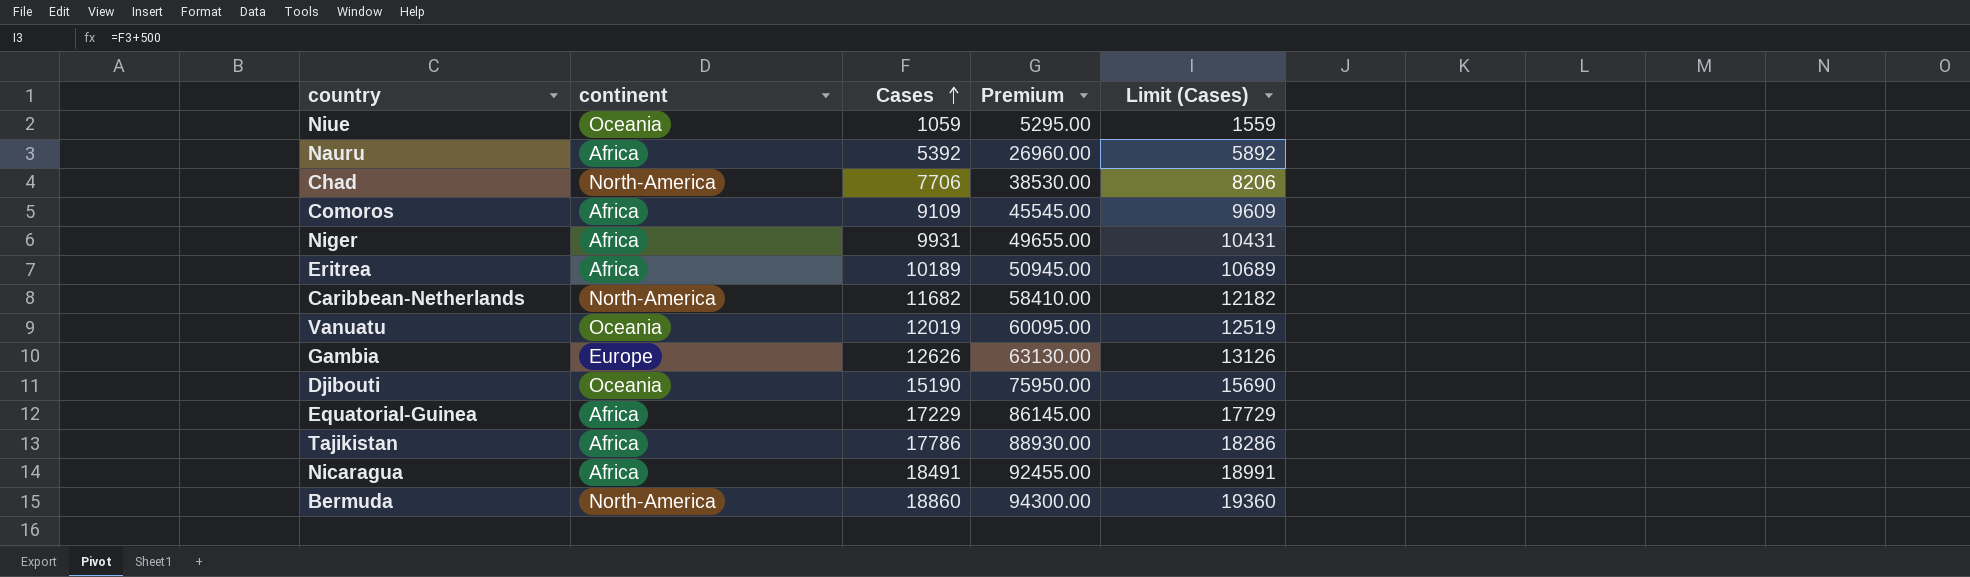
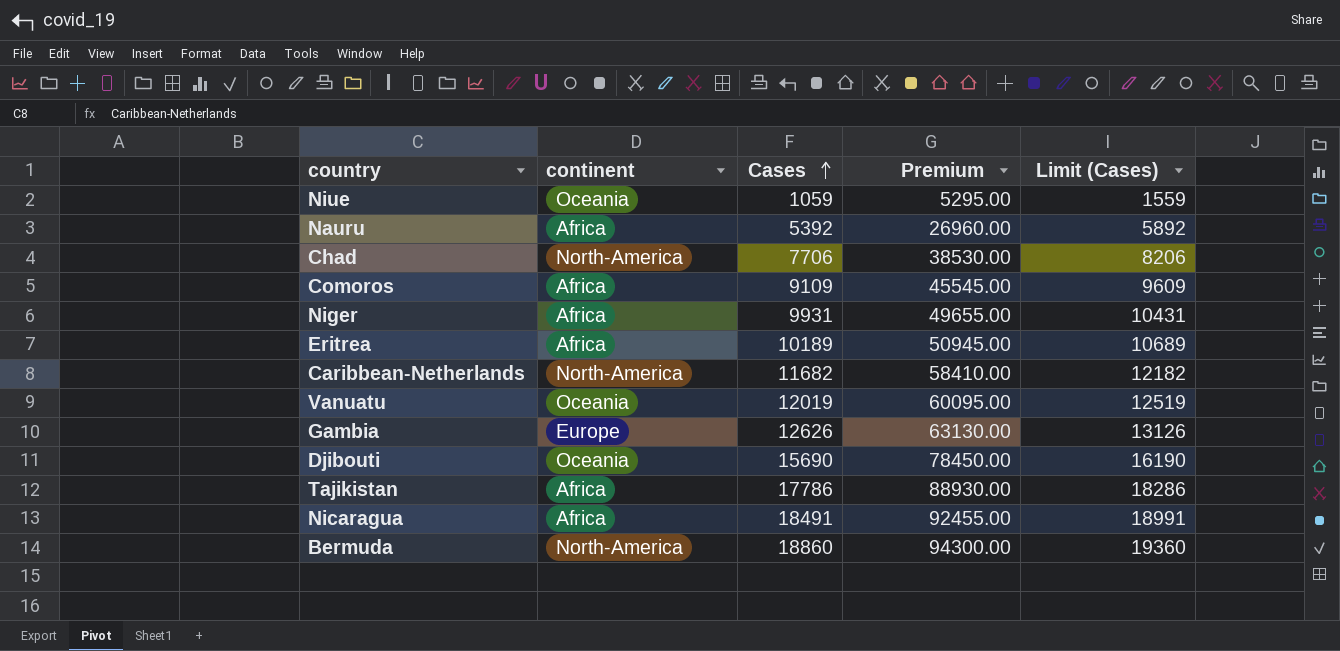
row Equatorial-Guinea: Africa | 17229 | 86145.00 | 17729 -> none
Djibouti | Cases: 15190 -> 15690
Djibouti | Premium: 75950.00 -> 78450.00
Djibouti | Limit (Cases): 15690 -> 16190

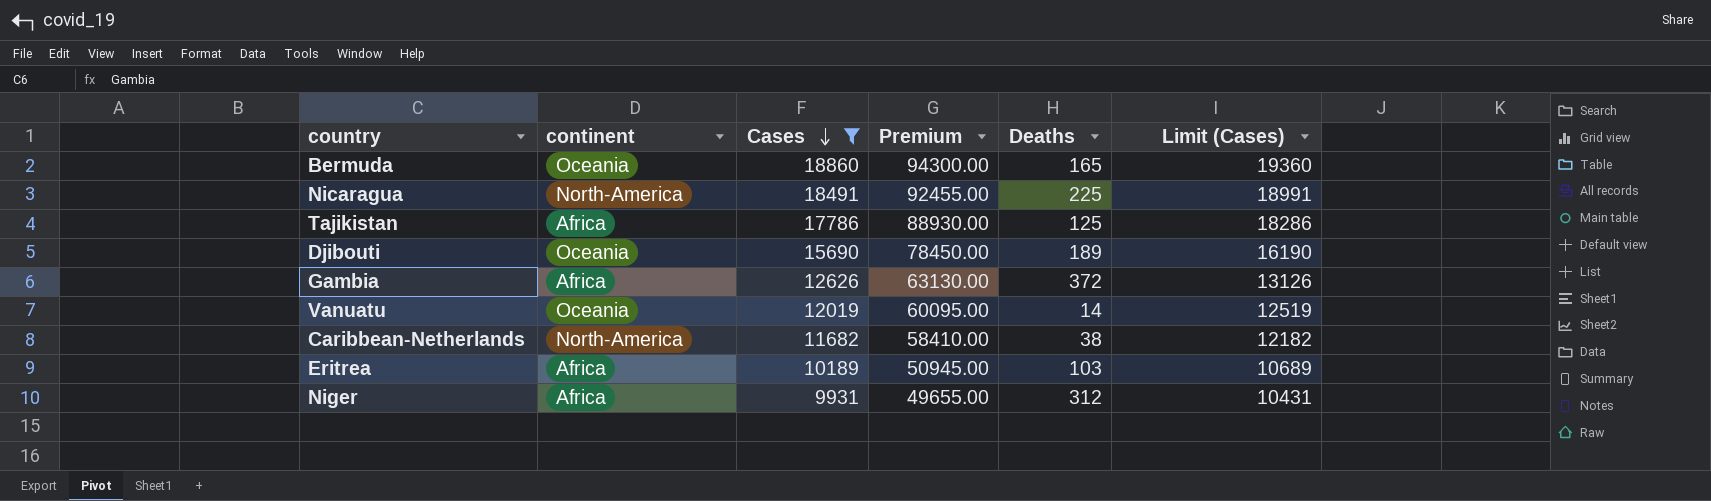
filter: none -> Cases >= 9931
row order: Cases ascending -> Cases descending
column Deaths | position: none -> 5
Bermuda | continent: North-America -> Oceania
Nicaragua | continent: Africa -> North-America
Gambia | continent: Europe -> Africa

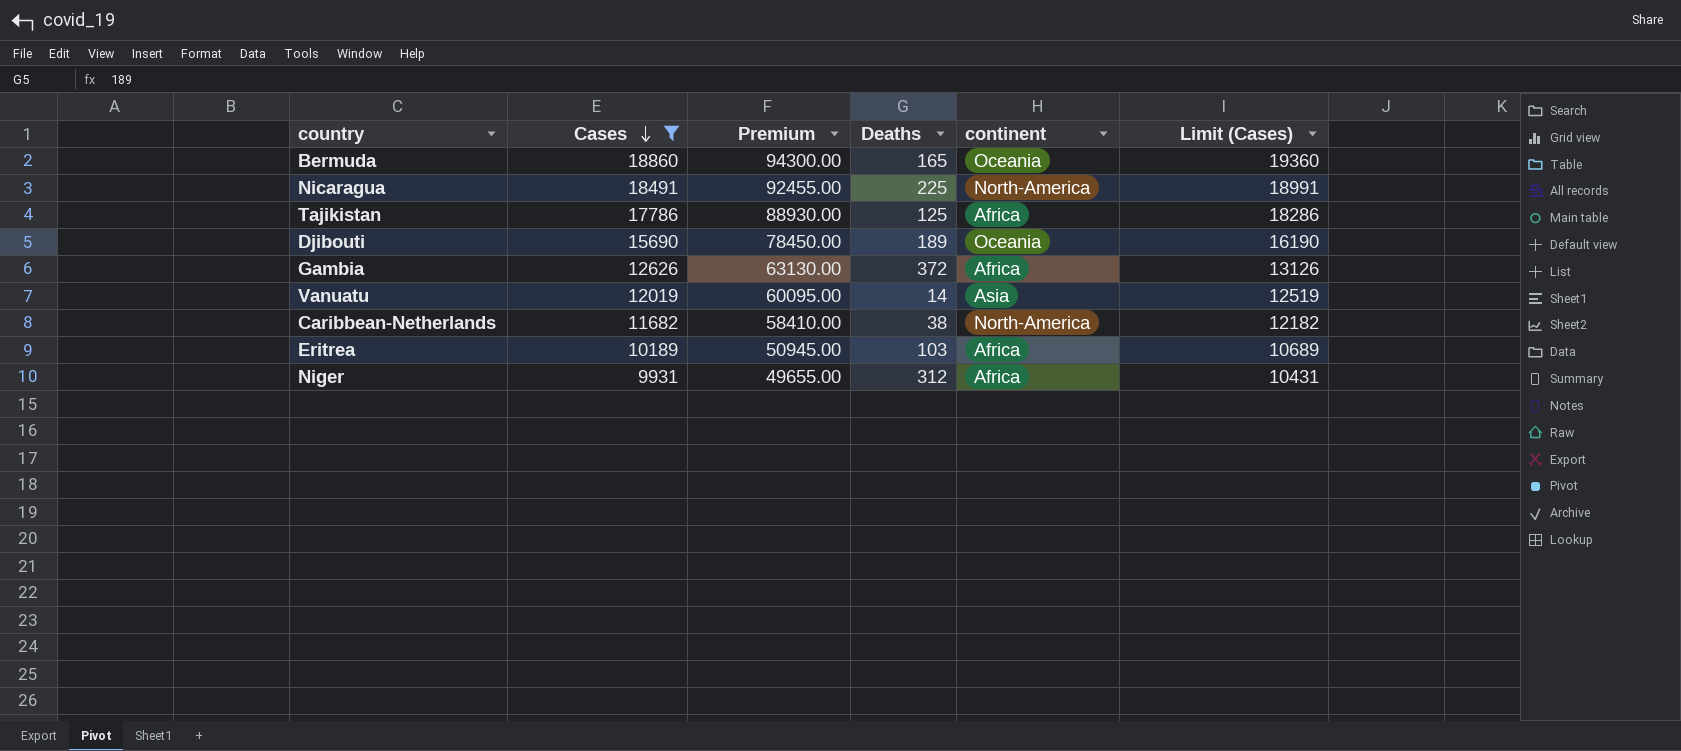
column continent | position: 2 -> 5
Vanuatu | continent: Oceania -> Asia

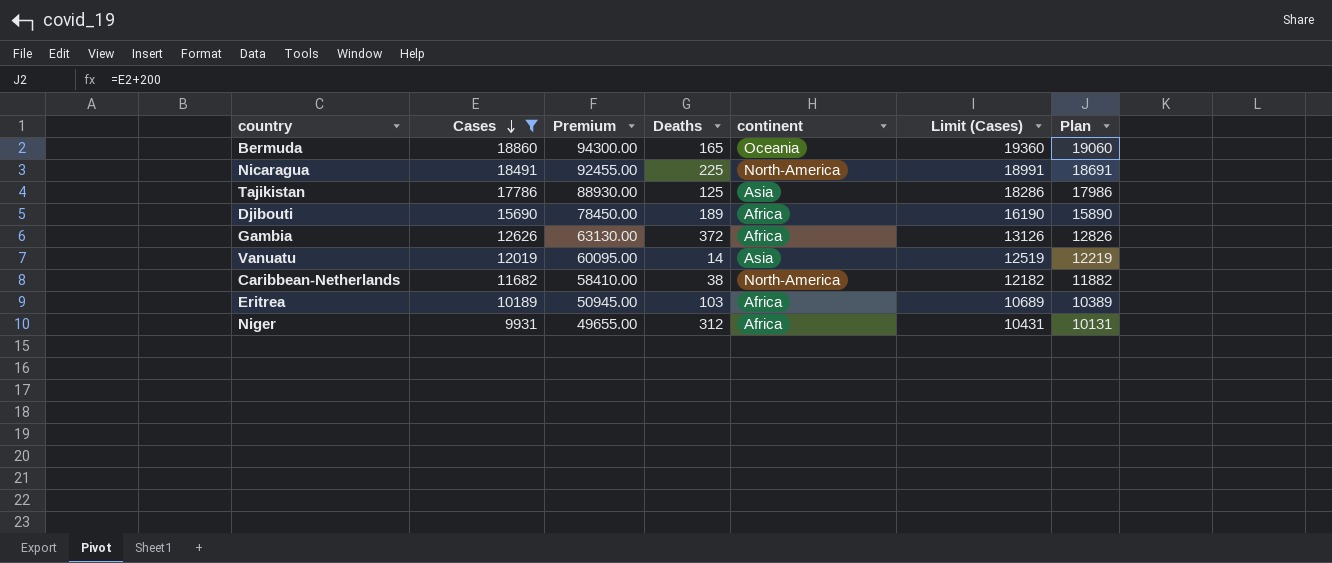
column Plan | formula: none -> [Cases] + 200
Tajikistan | continent: Africa -> Asia
Djibouti | continent: Oceania -> Africa

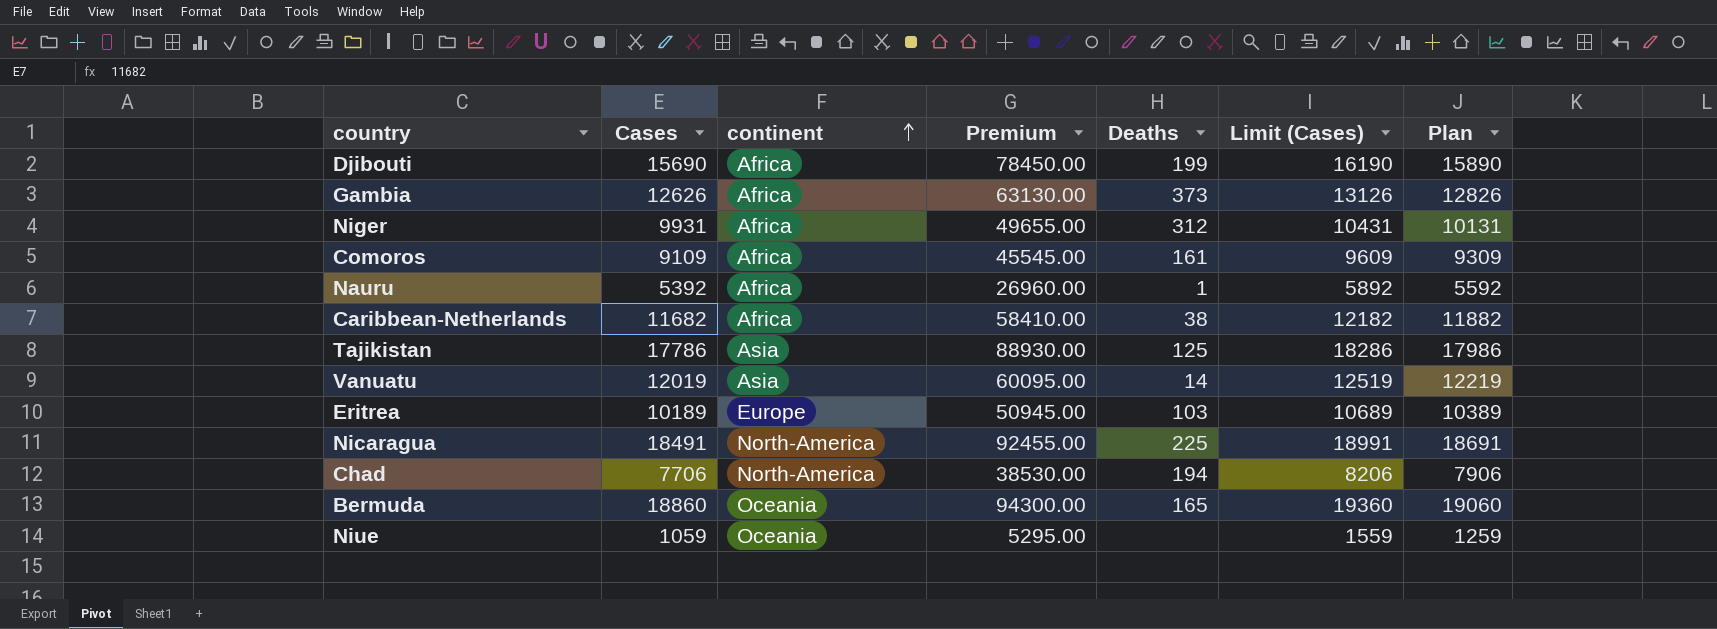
filter: Cases >= 9931 -> none
row order: Cases descending -> continent ascending
column continent | position: 5 -> 3
Djibouti | Deaths: 189 -> 199
Gambia | Deaths: 372 -> 373
Caribbean-Netherlands | continent: North-America -> Africa
Eritrea | continent: Africa -> Europe

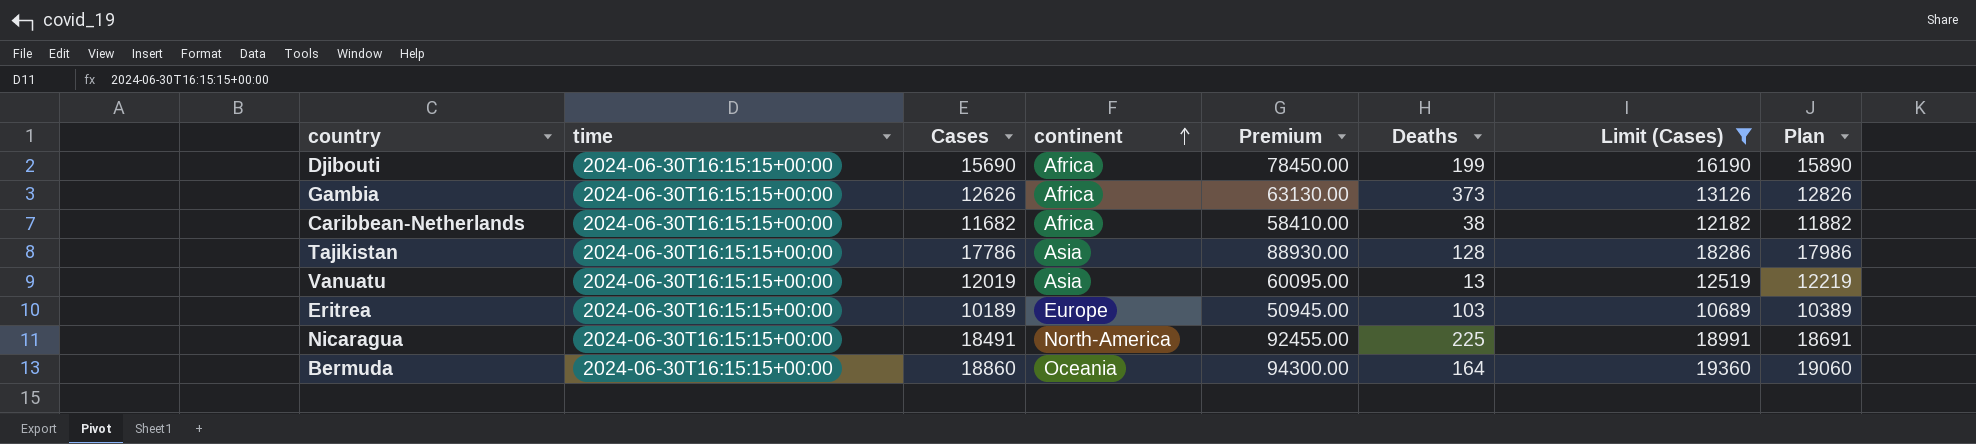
filter: none -> Limit (Cases) >= 10689
column time | position: none -> 2
Tajikistan | Deaths: 125 -> 128
Vanuatu | Deaths: 14 -> 13
Bermuda | Deaths: 165 -> 164

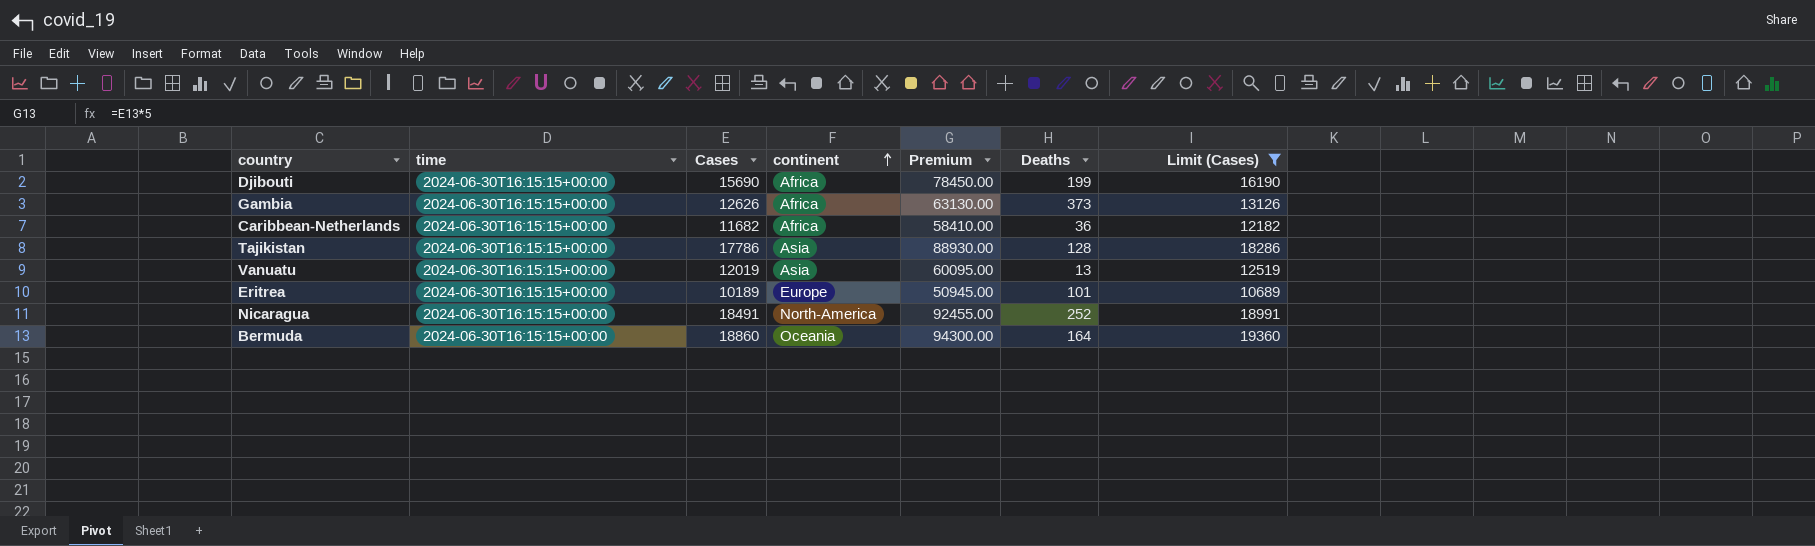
column Plan | formula: [Cases] + 200 -> none
Caribbean-Netherlands | Deaths: 38 -> 36
Eritrea | Deaths: 103 -> 101
Nicaragua | Deaths: 225 -> 252

